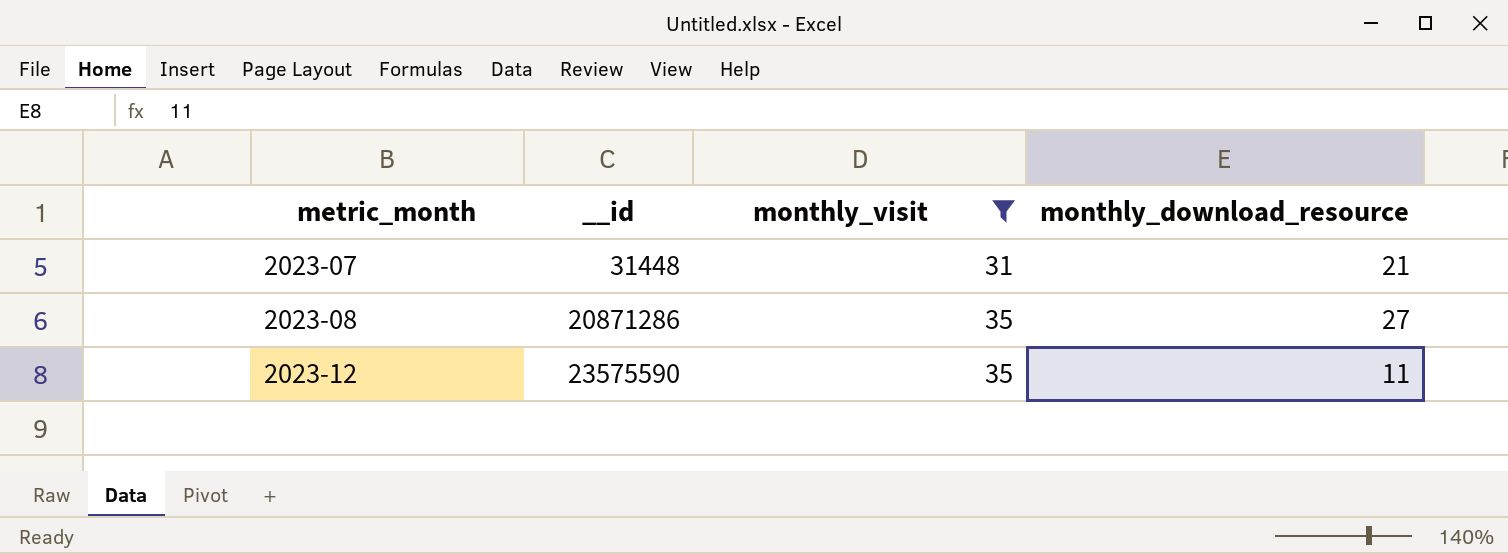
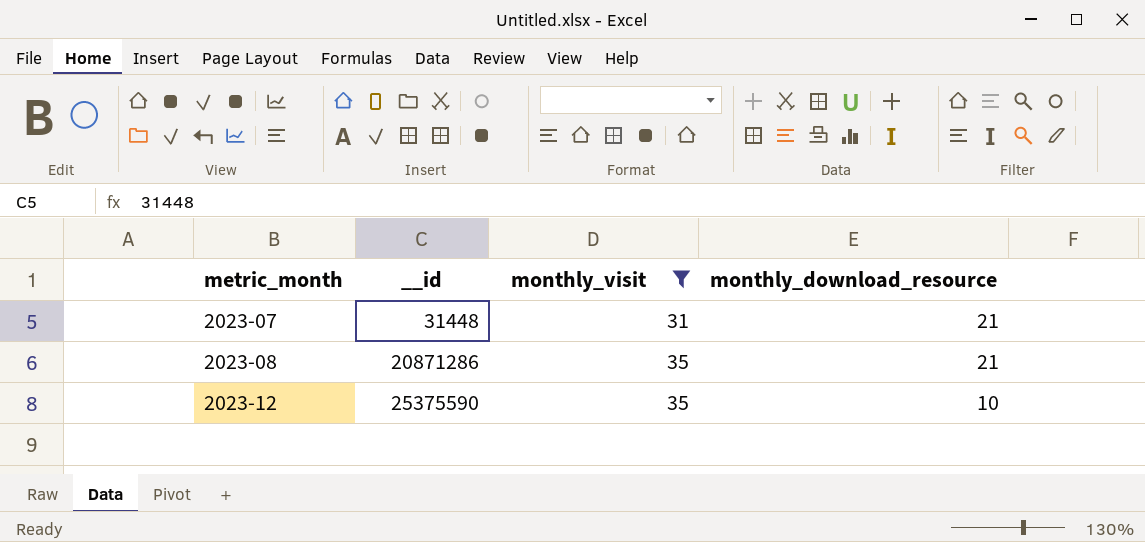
2023-08 | monthly_download_resource: 27 -> 21
2023-12 | __id: 23575590 -> 25375590
2023-12 | monthly_download_resource: 11 -> 10

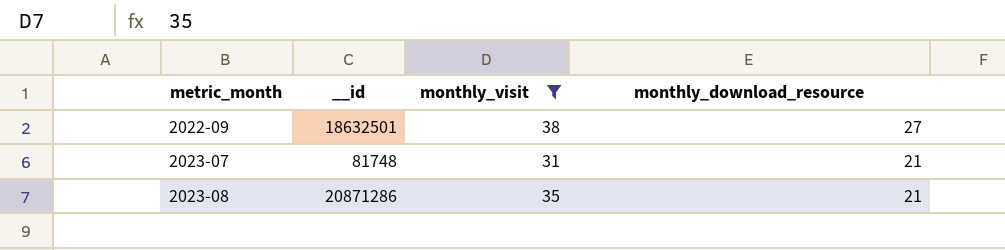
row 2023-12: 25375590 | 35 | 10 -> none
row 2022-09: none -> 18632501 | 38 | 27
2023-07 | __id: 31448 -> 81748

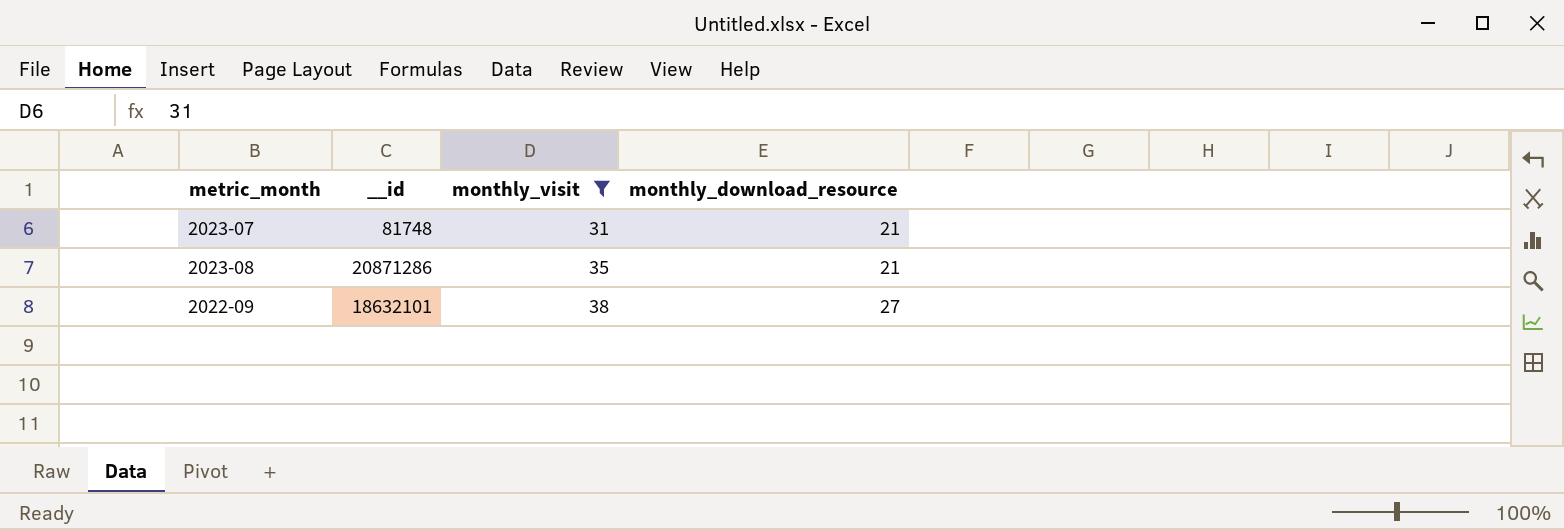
row order: metric_month ascending -> monthly_visit ascending
2022-09 | __id: 18632501 -> 18632101

